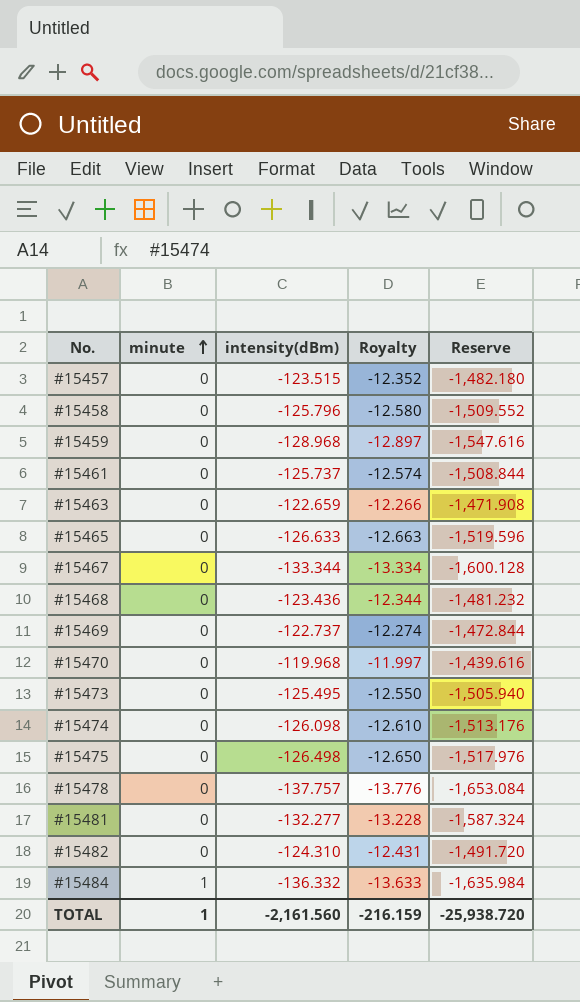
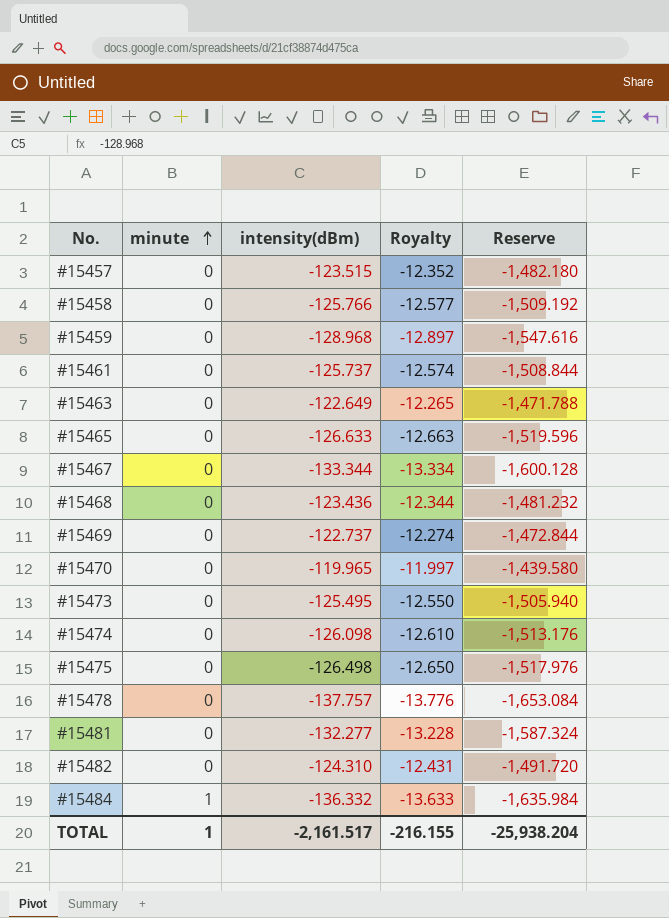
#15458 | intensity(dBm): -125.796 -> -125.766
#15458 | Royalty: -12.580 -> -12.577
#15458 | Reserve: -1,509.552 -> -1,509.192
#15463 | intensity(dBm): -122.659 -> -122.649
#15463 | Royalty: -12.266 -> -12.265
#15463 | Reserve: -1,471.908 -> -1,471.788
#15470 | intensity(dBm): -119.968 -> -119.965
#15470 | Reserve: -1,439.616 -> -1,439.580
TOTAL | intensity(dBm): -2,161.560 -> -2,161.517
TOTAL | Royalty: -216.159 -> -216.155
TOTAL | Reserve: -25,938.720 -> -25,938.204

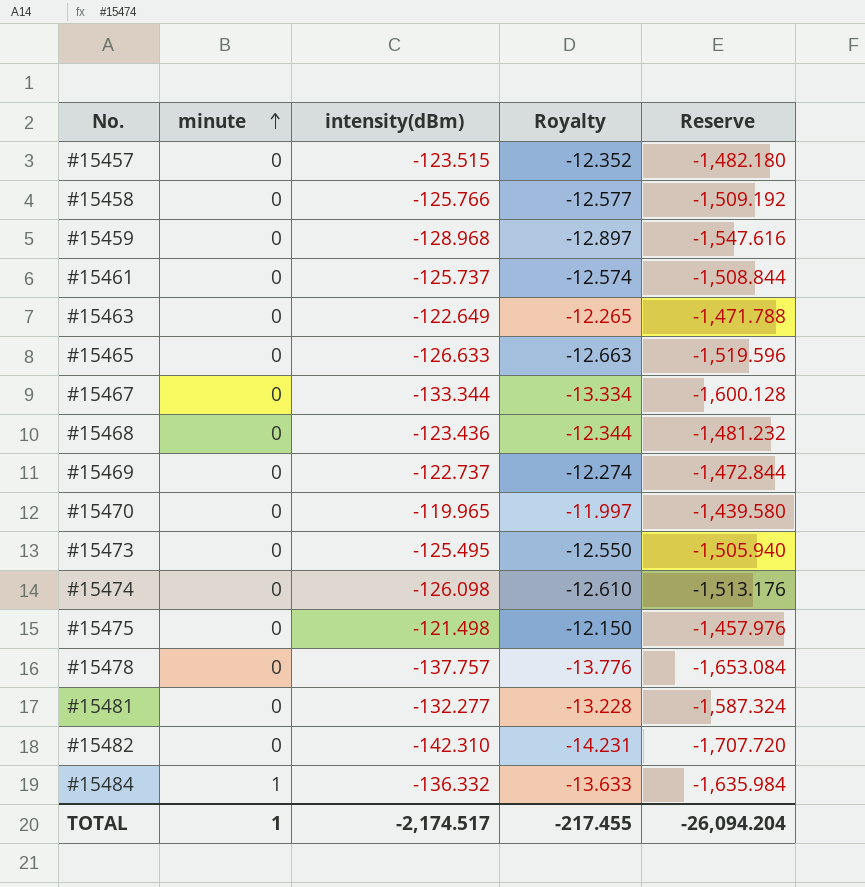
#15475 | intensity(dBm): -126.498 -> -121.498
#15475 | Royalty: -12.650 -> -12.150
#15475 | Reserve: -1,517.976 -> -1,457.976
#15482 | intensity(dBm): -124.310 -> -142.310
#15482 | Royalty: -12.431 -> -14.231
#15482 | Reserve: -1,491.720 -> -1,707.720
TOTAL | intensity(dBm): -2,161.517 -> -2,174.517
TOTAL | Royalty: -216.155 -> -217.455
TOTAL | Reserve: -25,938.204 -> -26,094.204

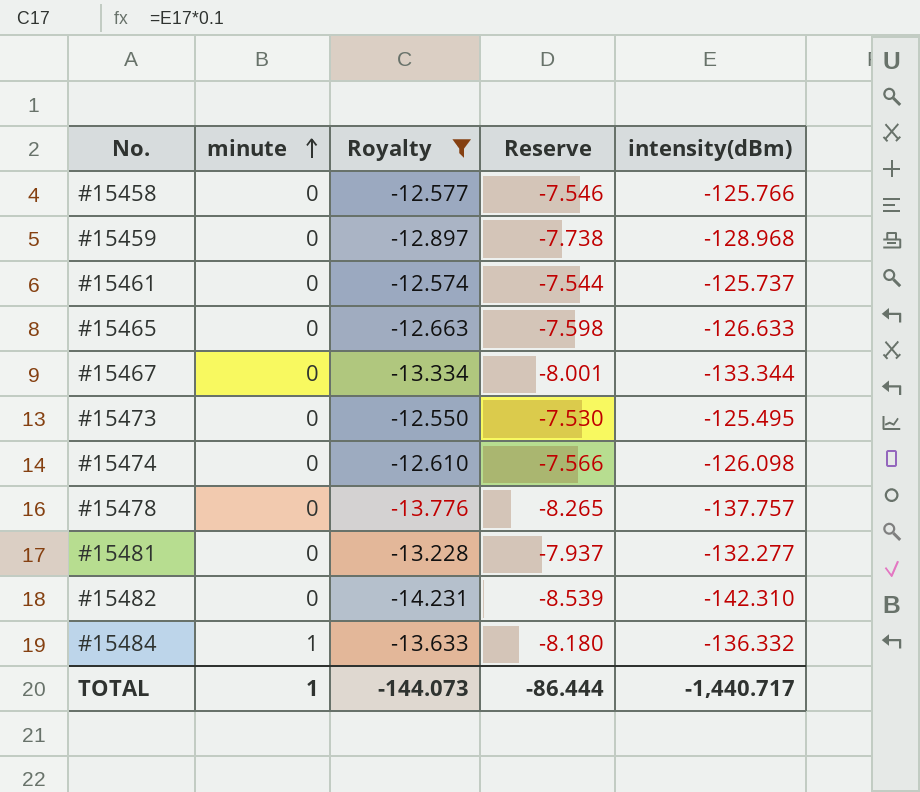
filter: none -> Royalty <= -12.550
column Reserve | formula: [intensity(dBm)] * 12 -> [intensity(dBm)] * 0.06
column intensity(dBm) | position: 3 -> 5
TOTAL | Royalty: -217.455 -> -144.073
TOTAL | Reserve: -26,094.204 -> -86.444
TOTAL | intensity(dBm): -2,174.517 -> -1,440.717

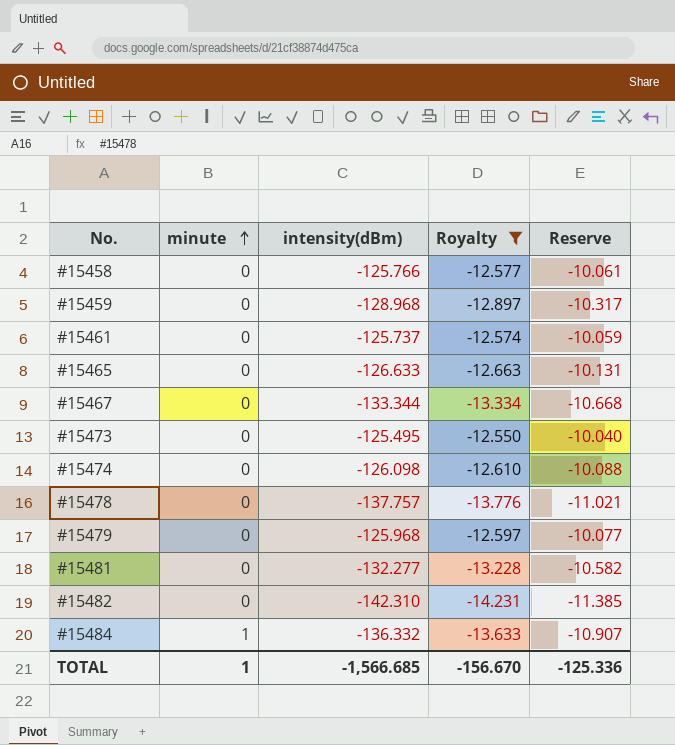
column intensity(dBm) | position: 5 -> 3
column Reserve | formula: [intensity(dBm)] * 0.06 -> [intensity(dBm)] * 0.08
row #15479: none -> 0 | -125.968 | -12.597 | -10.077
TOTAL | intensity(dBm): -1,440.717 -> -1,566.685
TOTAL | Royalty: -144.073 -> -156.670
TOTAL | Reserve: -86.444 -> -125.336

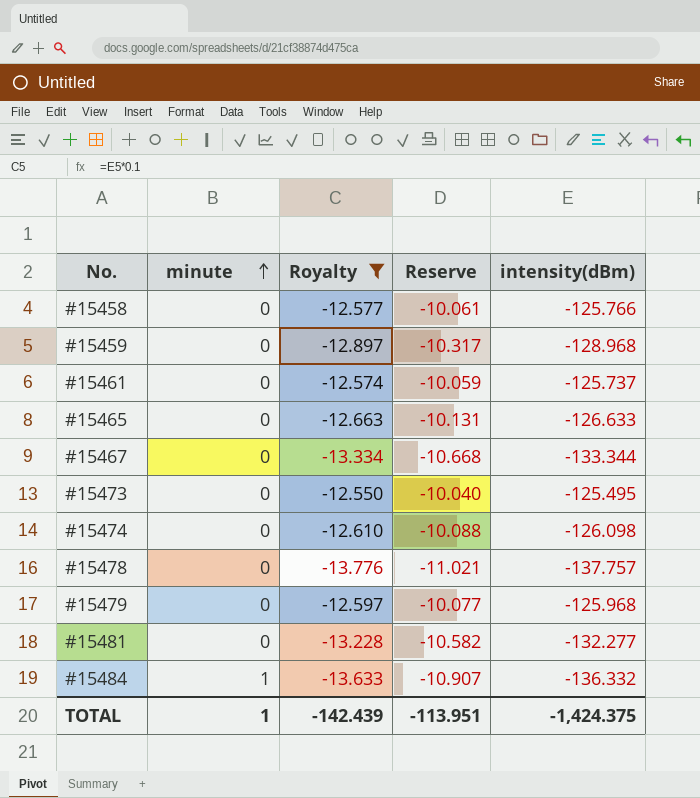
column intensity(dBm) | position: 3 -> 5
row #15482: 0 | -142.310 | -14.231 | -11.385 -> none
TOTAL | Royalty: -156.670 -> -142.439
TOTAL | Reserve: -125.336 -> -113.951
TOTAL | intensity(dBm): -1,566.685 -> -1,424.375

